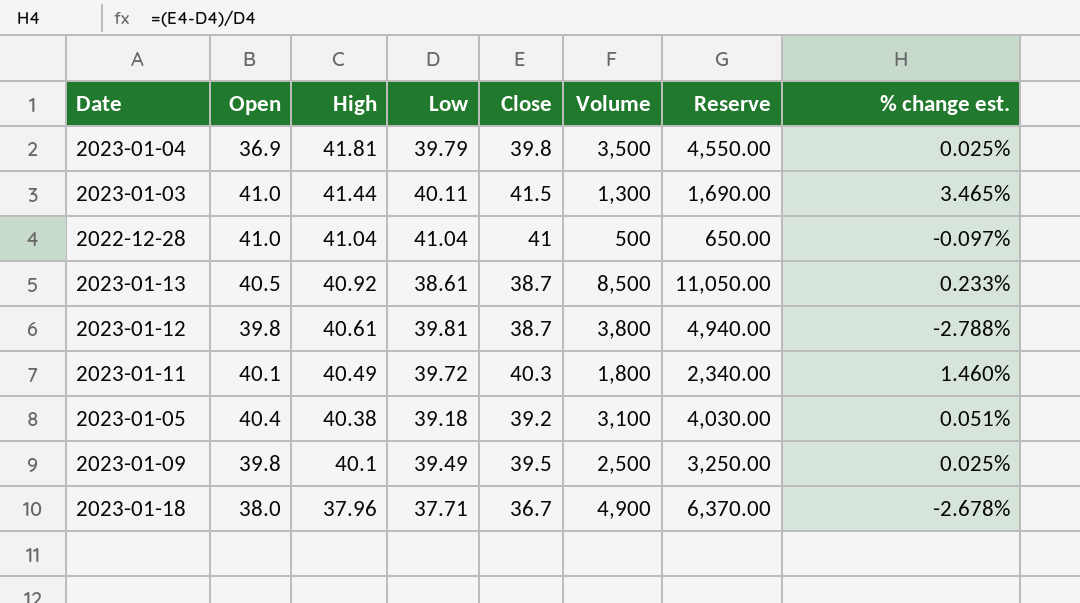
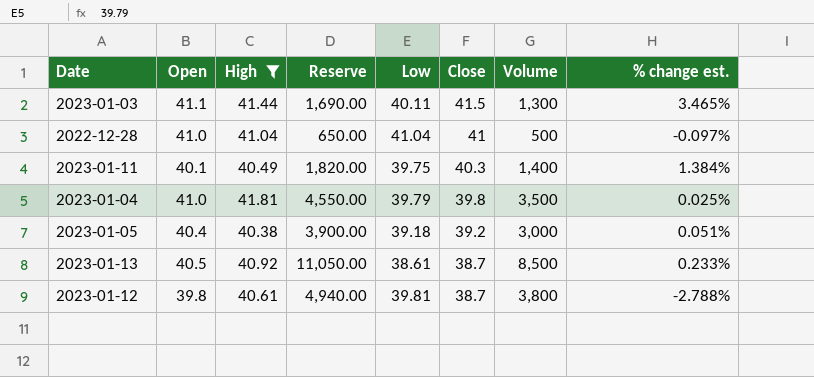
filter: none -> High >= 40.38
row order: High descending -> Close descending
column Reserve | position: 7 -> 4
2023-01-03 | Open: 41.0 -> 41.1
2023-01-11 | Reserve: 2,340.00 -> 1,820.00
2023-01-11 | Low: 39.72 -> 39.75
2023-01-11 | Volume: 1,800 -> 1,400
2023-01-11 | % change est.: 1.460% -> 1.384%
2023-01-04 | Open: 36.9 -> 41.0
2023-01-05 | Reserve: 4,030.00 -> 3,900.00
2023-01-05 | Volume: 3,100 -> 3,000

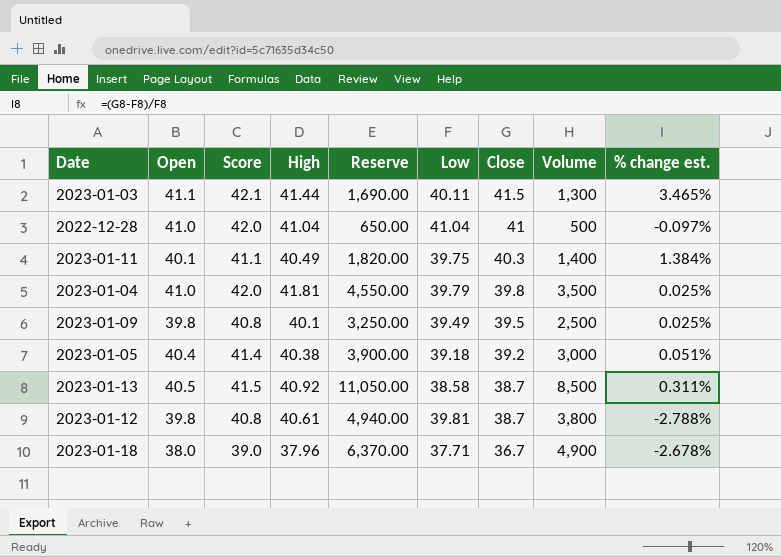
filter: High >= 40.38 -> none
column Score | formula: none -> [Open] + 1
2023-01-13 | Low: 38.61 -> 38.58
2023-01-13 | % change est.: 0.233% -> 0.311%

